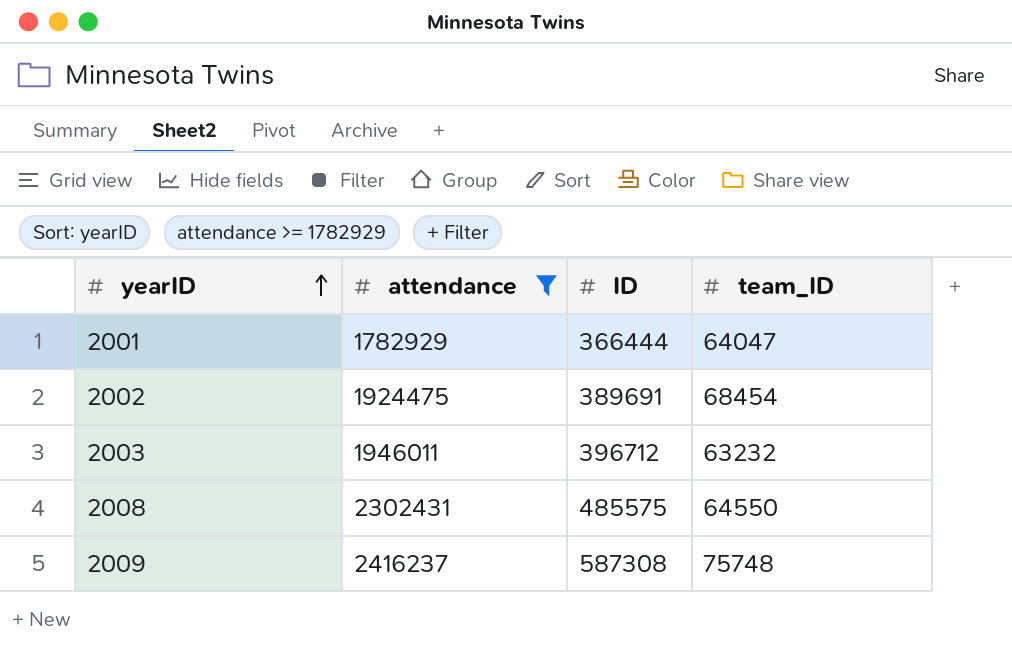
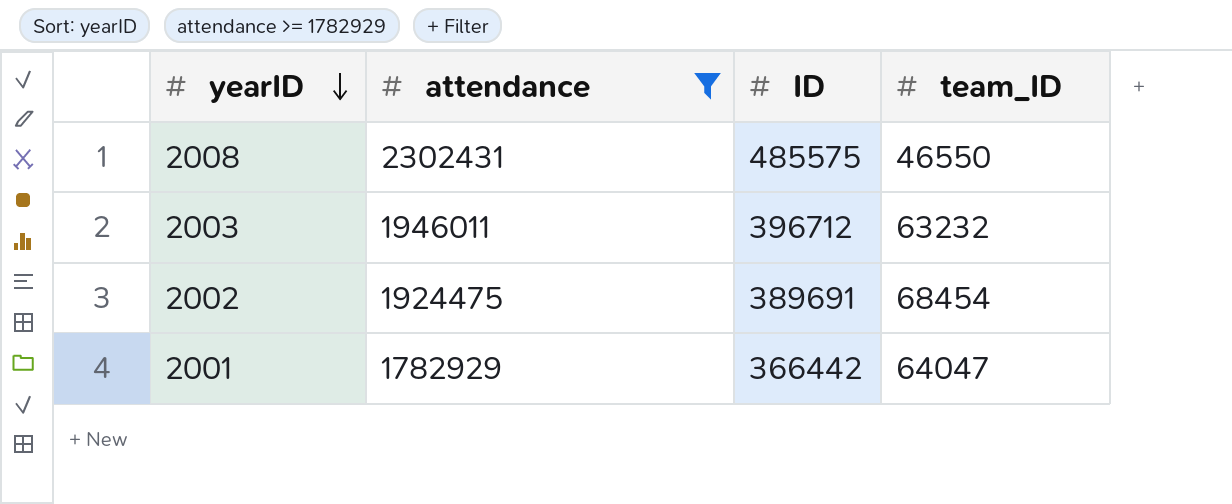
row order: yearID ascending -> yearID descending
row 2009: 2416237 | 587308 | 75748 -> none
2008 | team_ID: 64550 -> 46550
2001 | ID: 366444 -> 366442

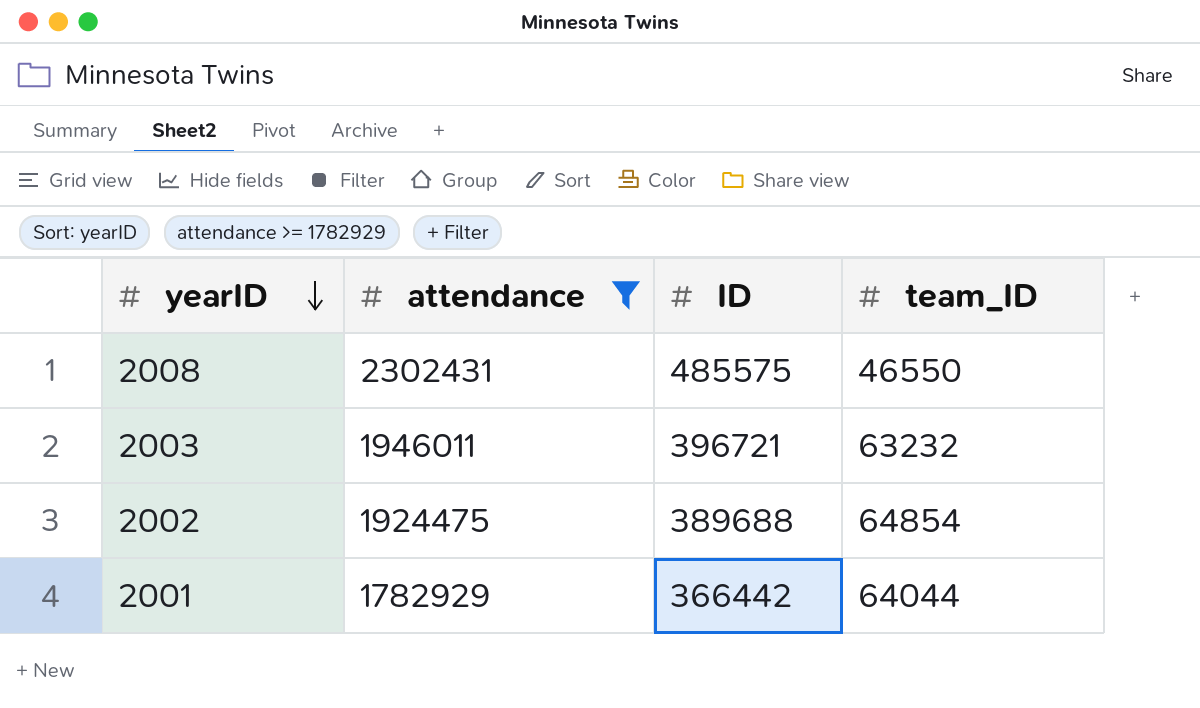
2003 | ID: 396712 -> 396721
2002 | ID: 389691 -> 389688
2002 | team_ID: 68454 -> 64854
2001 | team_ID: 64047 -> 64044

